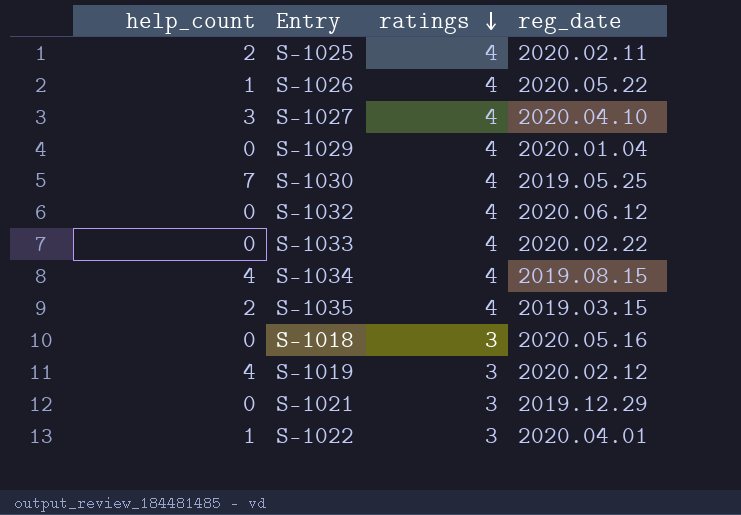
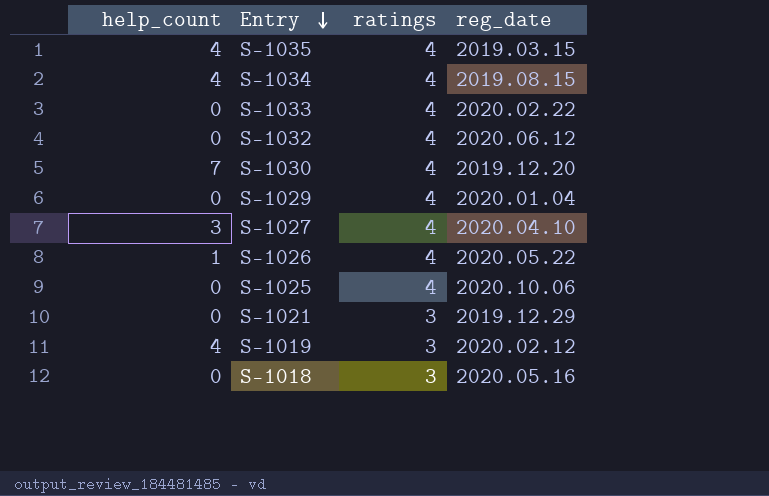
row order: ratings descending -> Entry descending
row S-1022: 1 | 3 | 2020.04.01 -> none
S-1035 | help_count: 2 -> 4
S-1030 | reg_date: 2019.05.25 -> 2019.12.20
S-1025 | help_count: 2 -> 0
S-1025 | reg_date: 2020.02.11 -> 2020.10.06

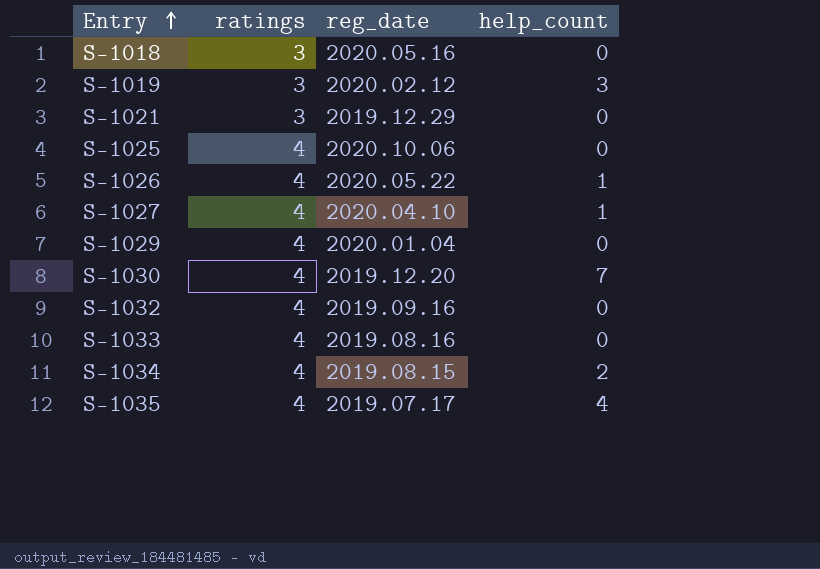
row order: Entry descending -> Entry ascending
column help_count | position: 1 -> 4
S-1019 | help_count: 4 -> 3
S-1027 | help_count: 3 -> 1
S-1032 | reg_date: 2020.06.12 -> 2019.09.16
S-1033 | reg_date: 2020.02.22 -> 2019.08.16
S-1034 | help_count: 4 -> 2
S-1035 | reg_date: 2019.03.15 -> 2019.07.17

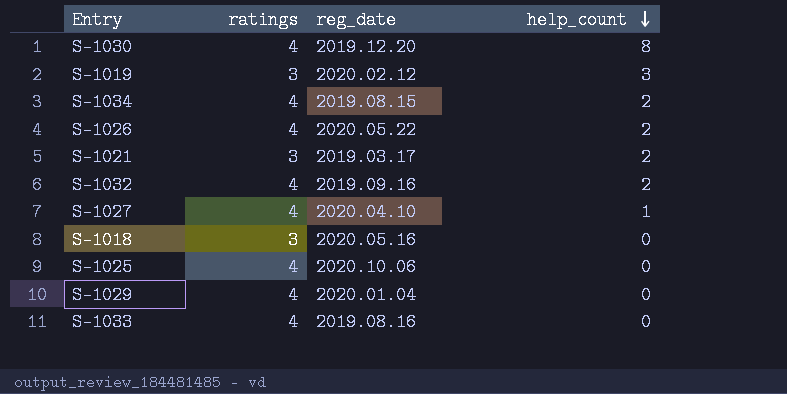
row order: Entry ascending -> help_count descending
row S-1035: 4 | 2019.07.17 | 4 -> none
S-1030 | help_count: 7 -> 8
S-1026 | help_count: 1 -> 2
S-1021 | reg_date: 2019.12.29 -> 2019.03.17
S-1021 | help_count: 0 -> 2
S-1032 | help_count: 0 -> 2

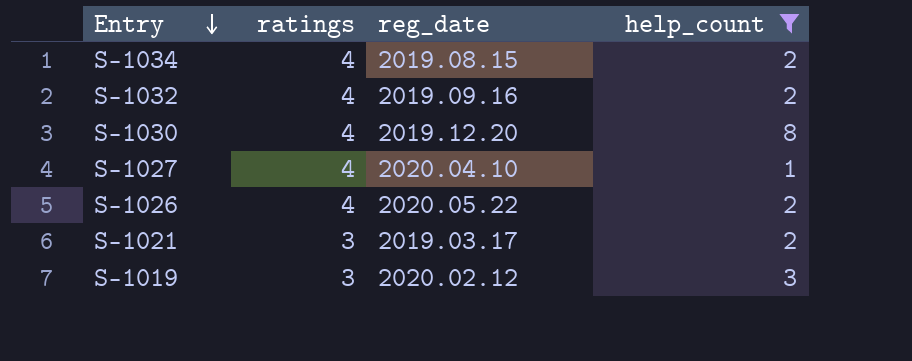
filter: none -> help_count != 0
row order: help_count descending -> Entry descending

